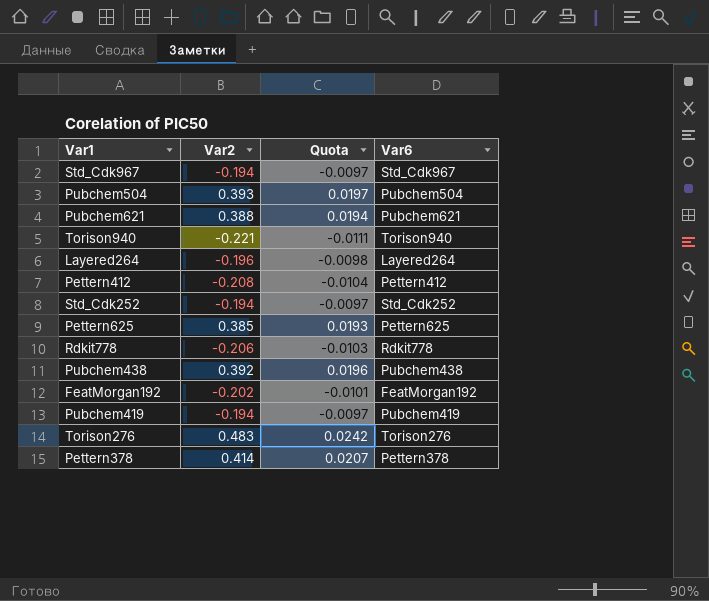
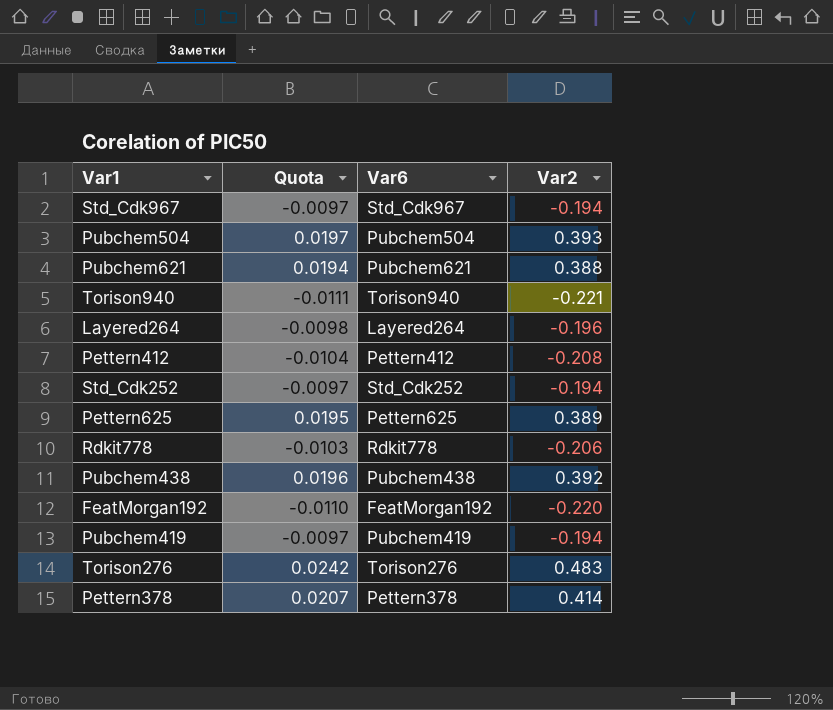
column Var2 | position: 2 -> 4
Pettern625 | Quota: 0.0193 -> 0.0195
Pettern625 | Var2: 0.385 -> 0.389
FeatMorgan192 | Quota: -0.0101 -> -0.0110
FeatMorgan192 | Var2: -0.202 -> -0.220

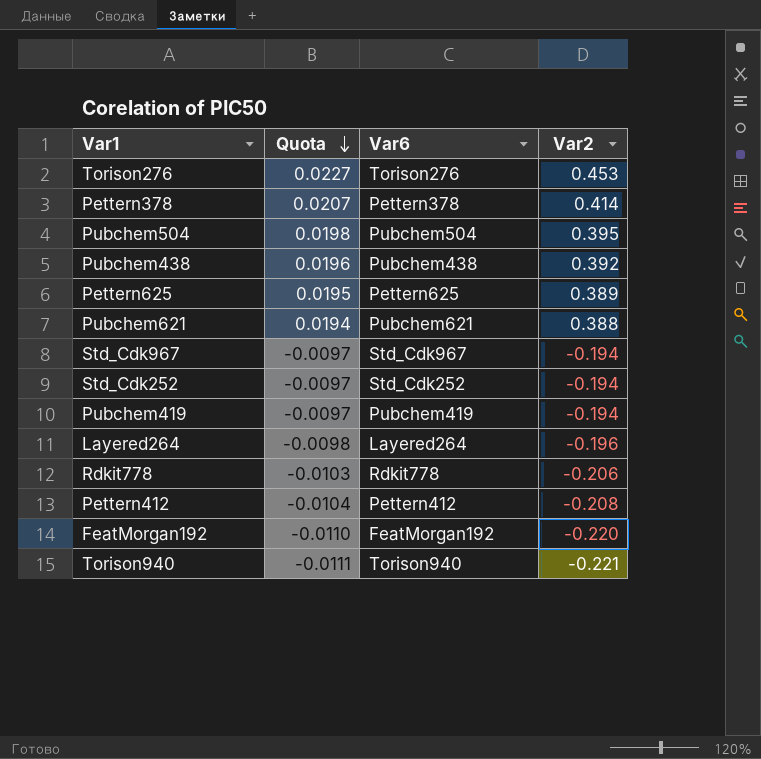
row order: none -> Quota descending
Torison276 | Quota: 0.0242 -> 0.0227
Torison276 | Var2: 0.483 -> 0.453
Pubchem504 | Quota: 0.0197 -> 0.0198
Pubchem504 | Var2: 0.393 -> 0.395

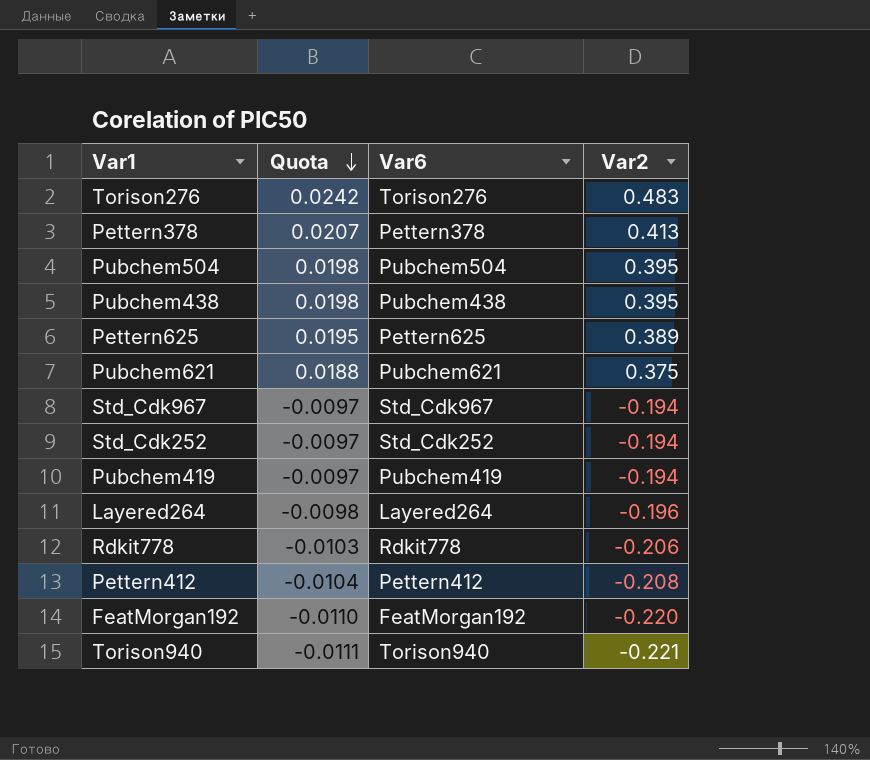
Torison276 | Quota: 0.0227 -> 0.0242
Torison276 | Var2: 0.453 -> 0.483
Pettern378 | Var2: 0.414 -> 0.413
Pubchem438 | Quota: 0.0196 -> 0.0198
Pubchem438 | Var2: 0.392 -> 0.395
Pubchem621 | Quota: 0.0194 -> 0.0188
Pubchem621 | Var2: 0.388 -> 0.375

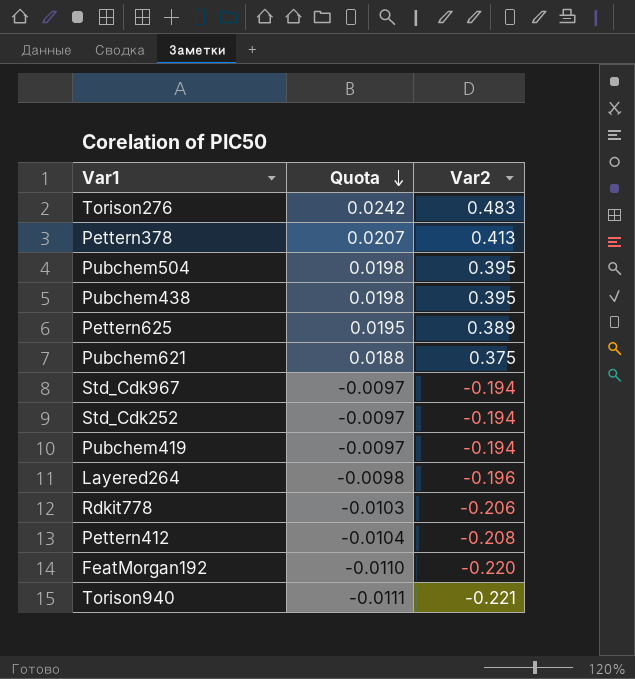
column Var6 | position: 3 -> none

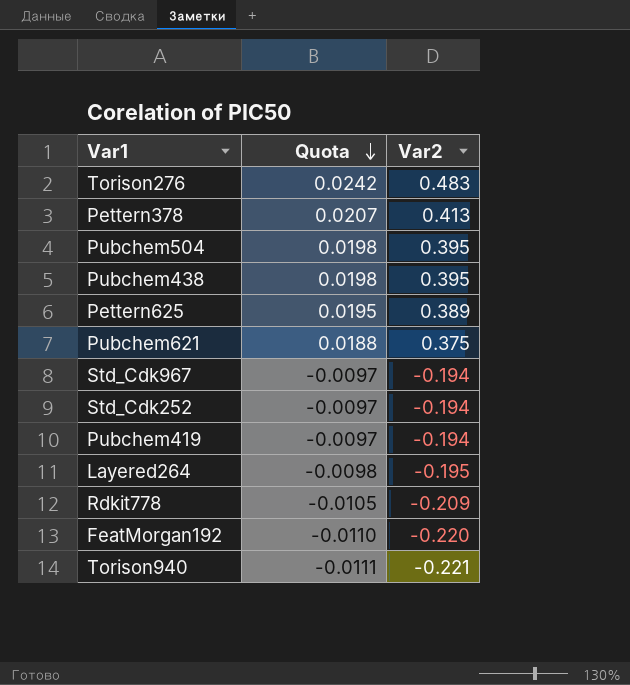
row Pettern412: -0.0104 | -0.208 -> none
Layered264 | Var2: -0.196 -> -0.195
Rdkit778 | Quota: -0.0103 -> -0.0105
Rdkit778 | Var2: -0.206 -> -0.209

